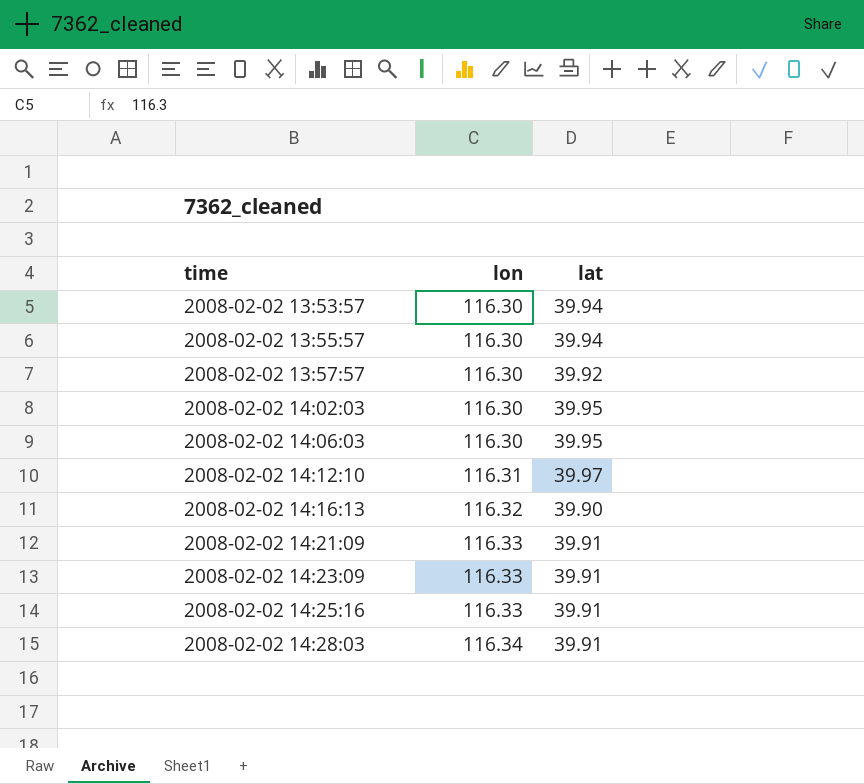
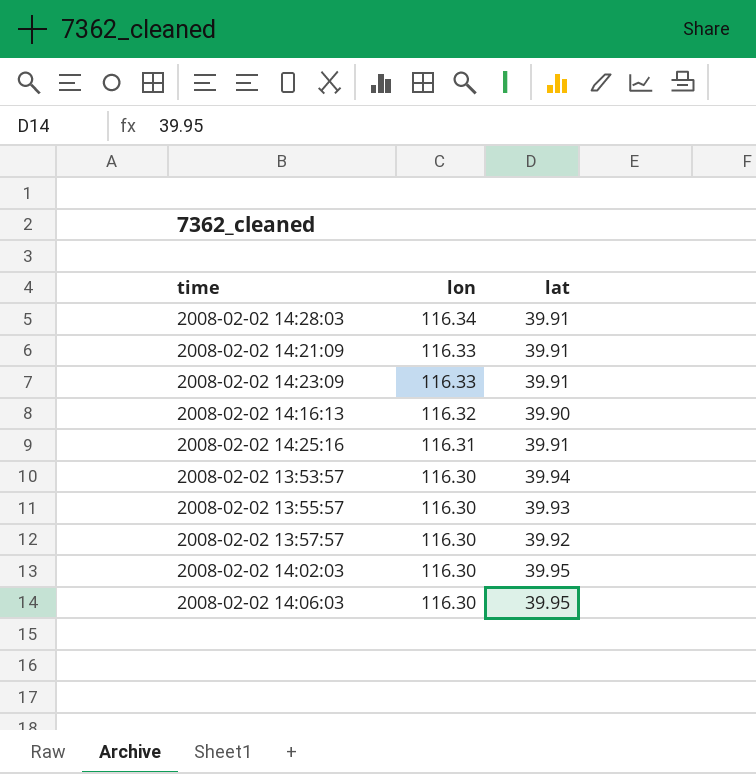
row order: time ascending -> lon descending
row 2008-02-02 14:12:10: 116.31 | 39.97 -> none
2008-02-02 14:25:16 | lon: 116.33 -> 116.31
2008-02-02 13:55:57 | lat: 39.94 -> 39.93

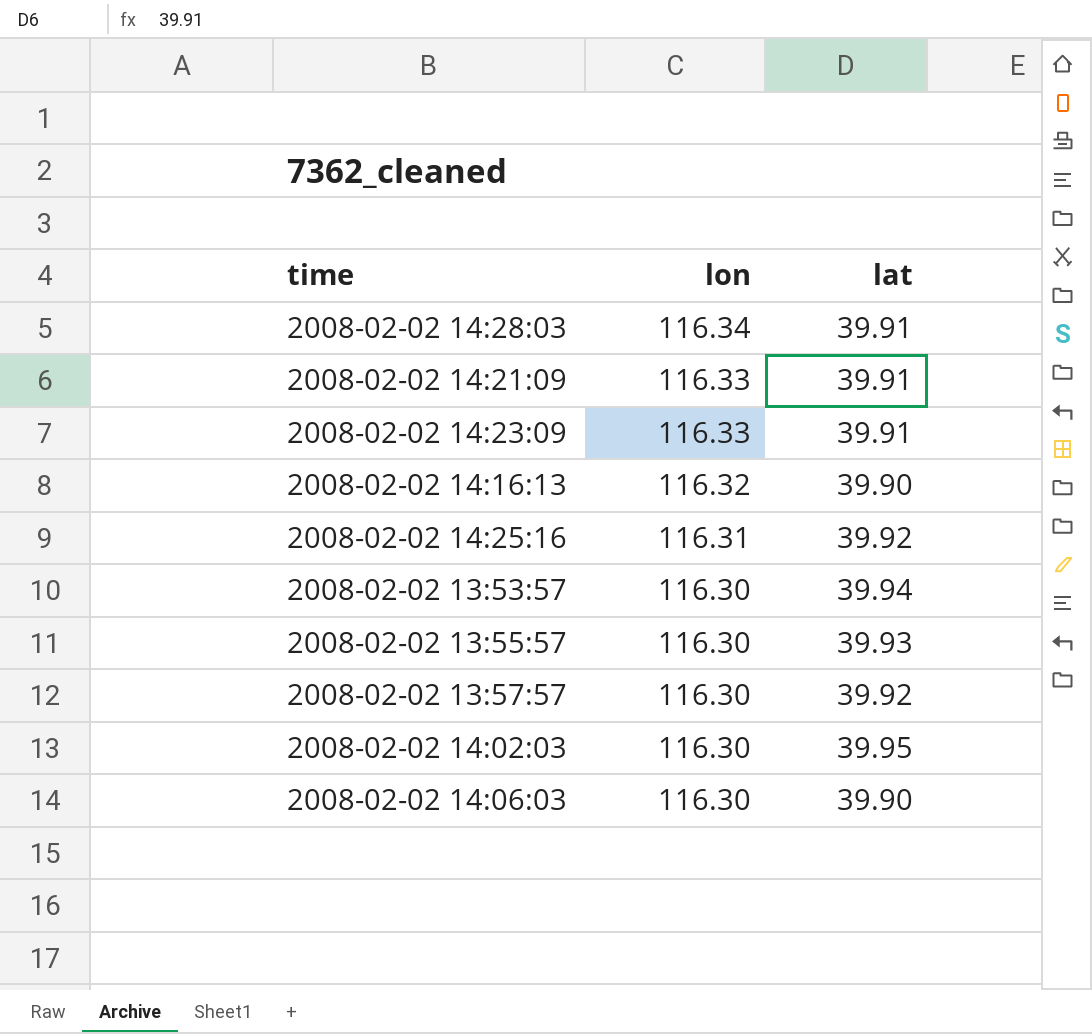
2008-02-02 14:25:16 | lat: 39.91 -> 39.92
2008-02-02 14:06:03 | lat: 39.95 -> 39.90

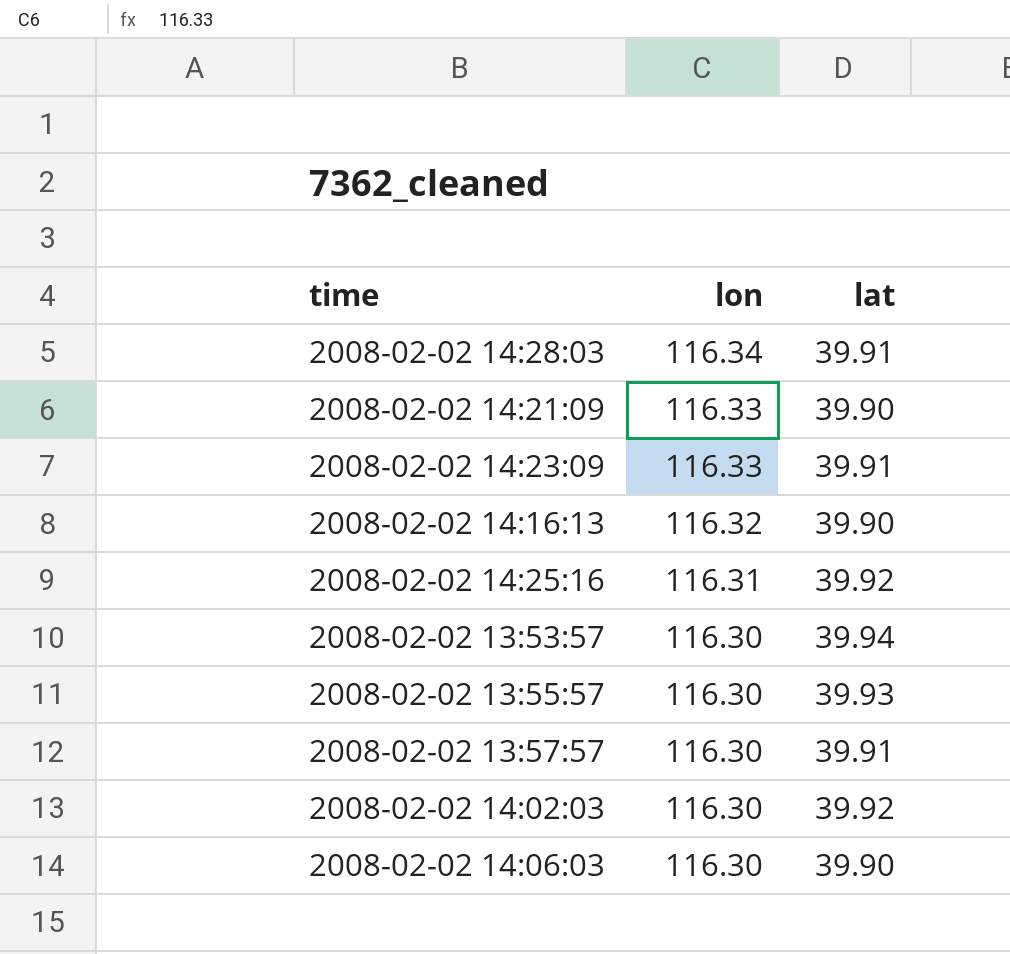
2008-02-02 14:21:09 | lat: 39.91 -> 39.90
2008-02-02 13:57:57 | lat: 39.92 -> 39.91
2008-02-02 14:02:03 | lat: 39.95 -> 39.92

